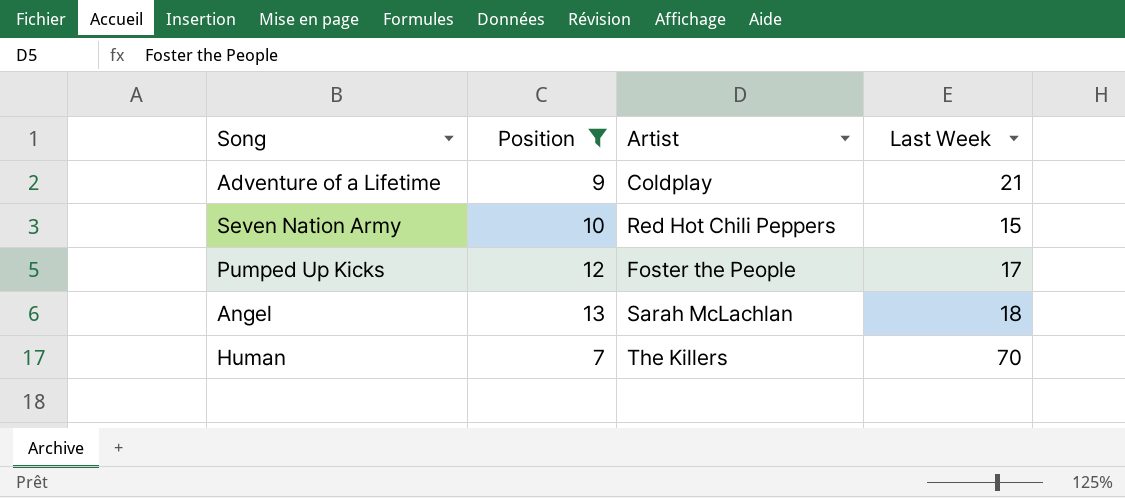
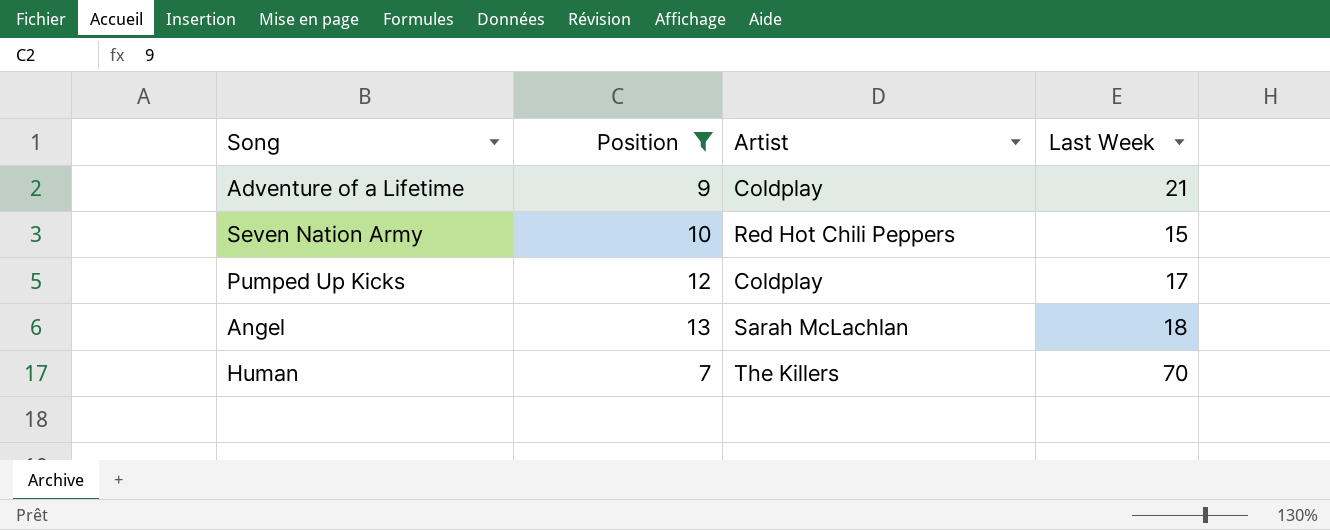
Pumped Up Kicks | Artist: Foster the People -> Coldplay

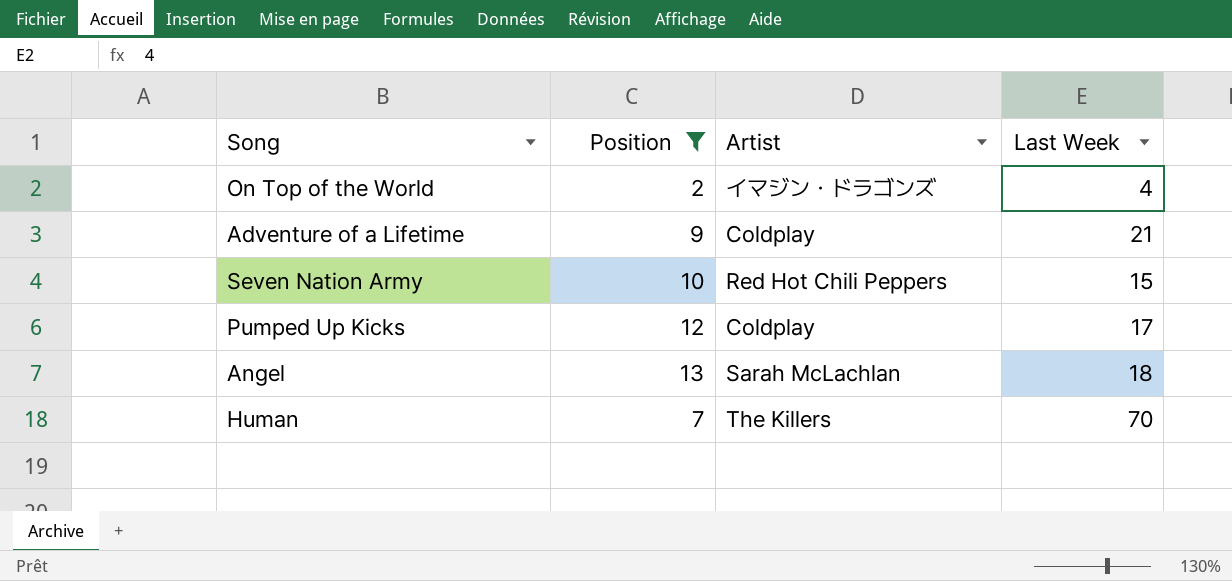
row On Top of the World: none -> 2 | イマジン・ドラゴンズ | 4

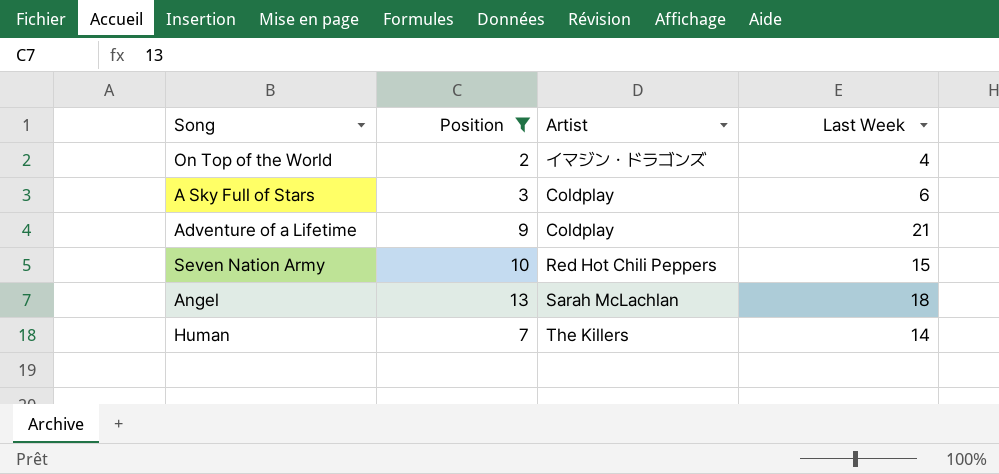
row Pumped Up Kicks: 12 | Coldplay | 17 -> none
row A Sky Full of Stars: none -> 3 | Coldplay | 6
Human | Last Week: 70 -> 14

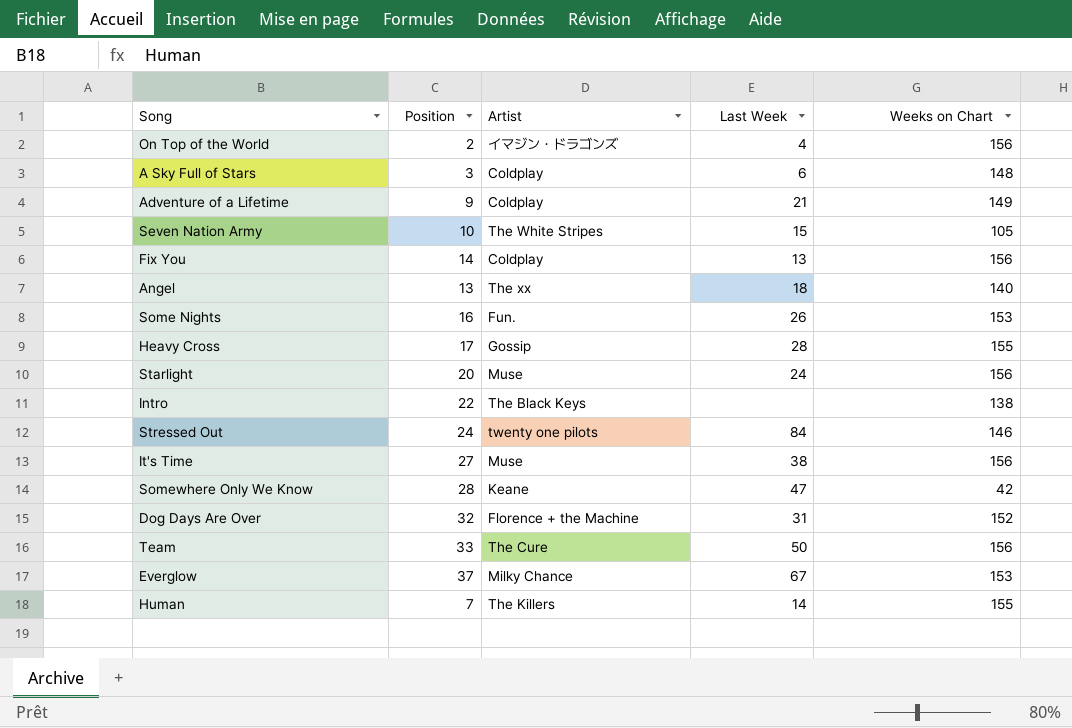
filter: Position <= 13 -> none
column Weeks on Chart | position: none -> 5
Seven Nation Army | Artist: Red Hot Chili Peppers -> The White Stripes
Angel | Artist: Sarah McLachlan -> The xx

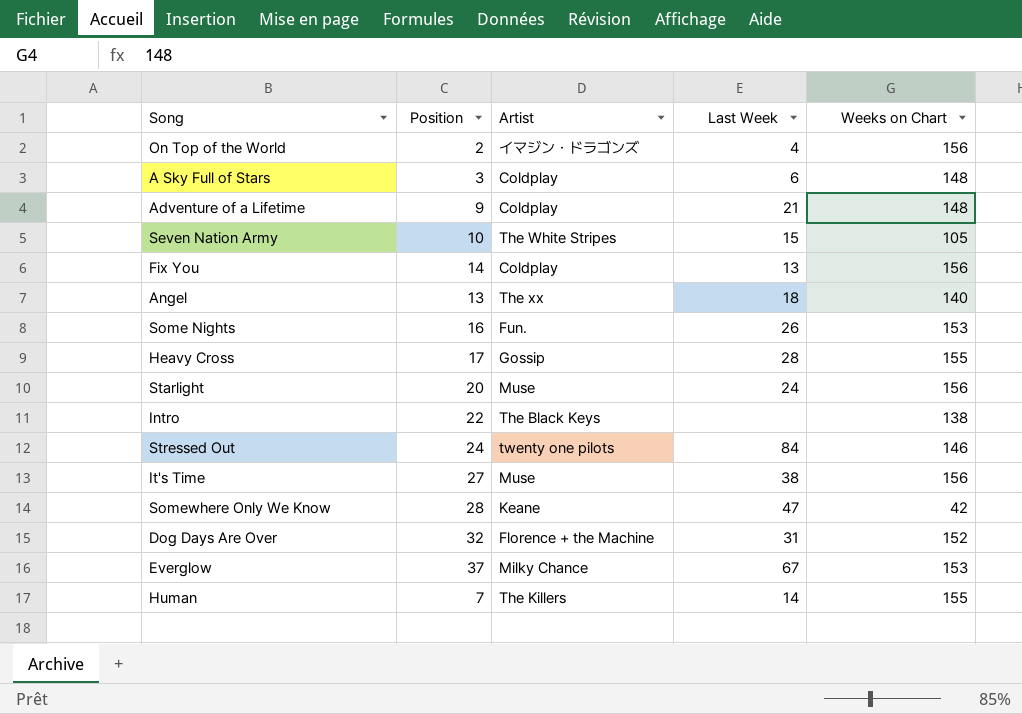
row Team: 33 | The Cure | 50 | 156 -> none
Adventure of a Lifetime | Weeks on Chart: 149 -> 148

